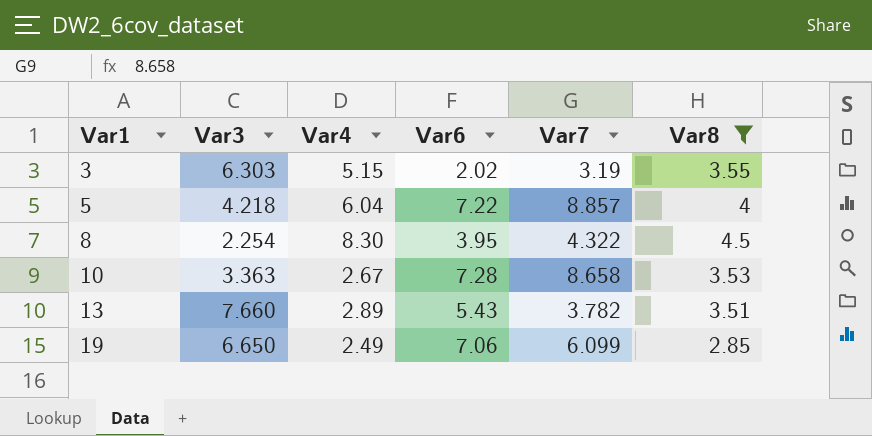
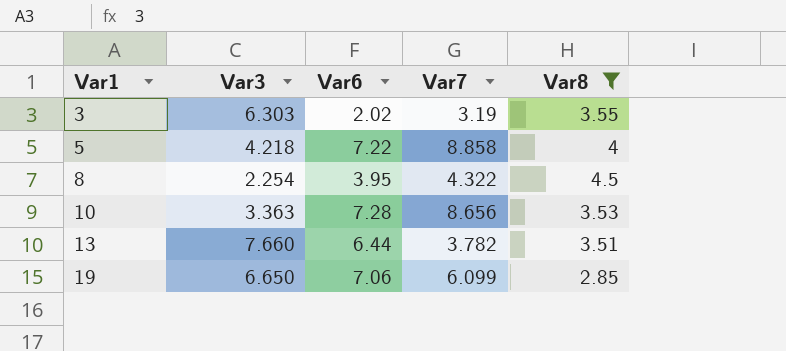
column Var4 | position: 3 -> none
5 | Var7: 8.857 -> 8.858
10 | Var7: 8.658 -> 8.656
13 | Var6: 5.43 -> 6.44

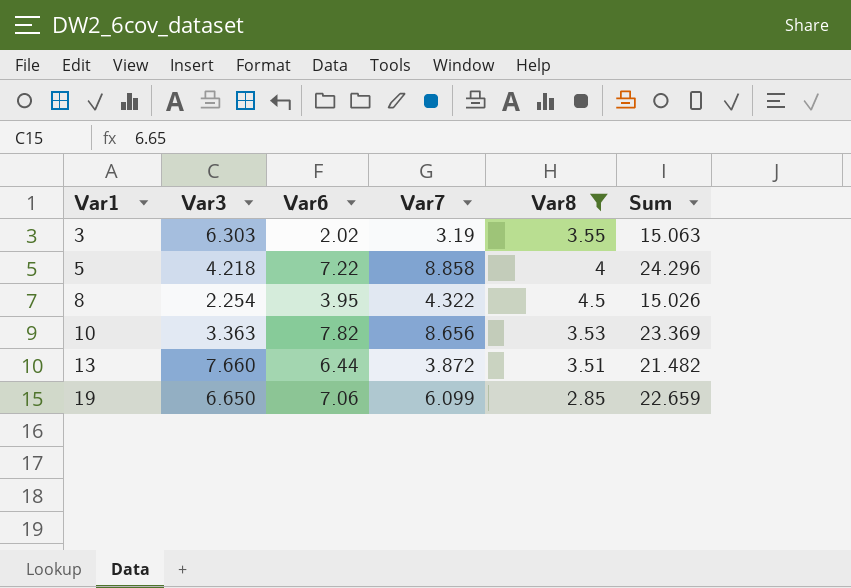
column Sum | formula: none -> [Var3] + [Var6] + [Var7] + [Var8]
10 | Var6: 7.28 -> 7.82
13 | Var7: 3.782 -> 3.872

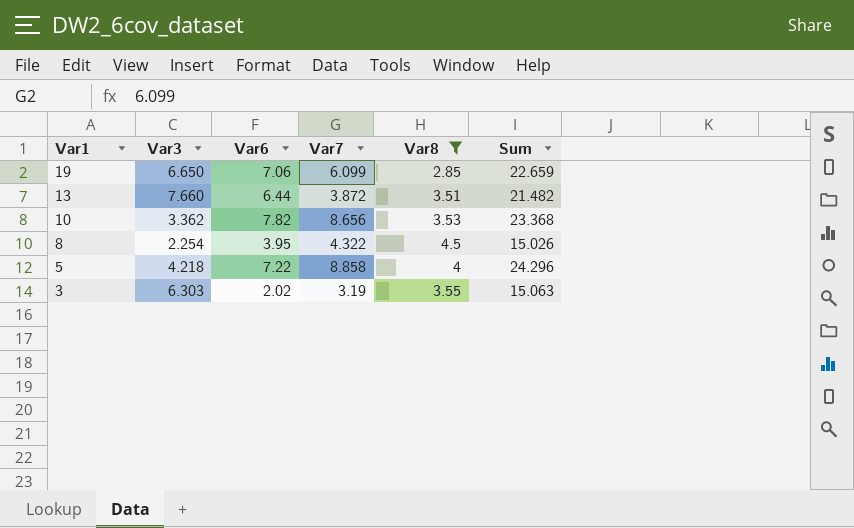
row order: Var1 ascending -> Var1 descending
10 | Var3: 3.363 -> 3.362
10 | Sum: 23.369 -> 23.368

